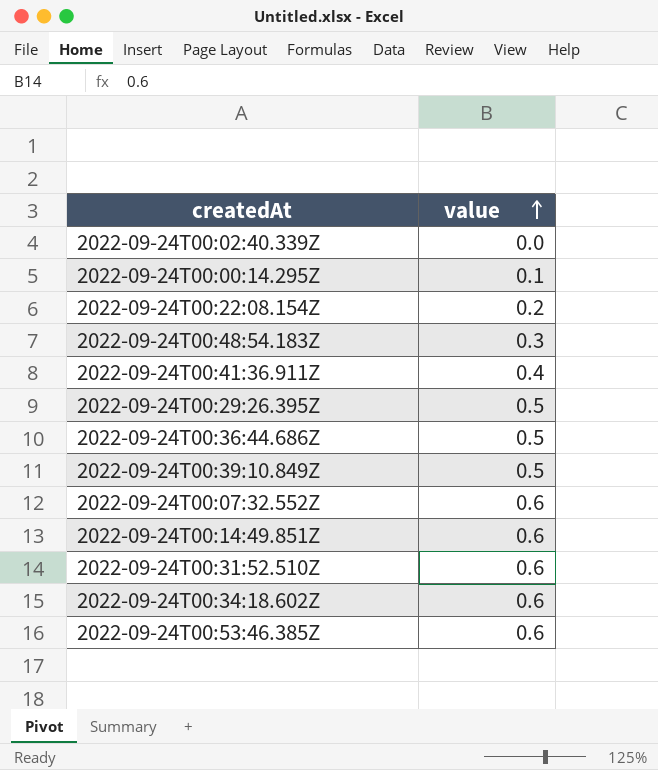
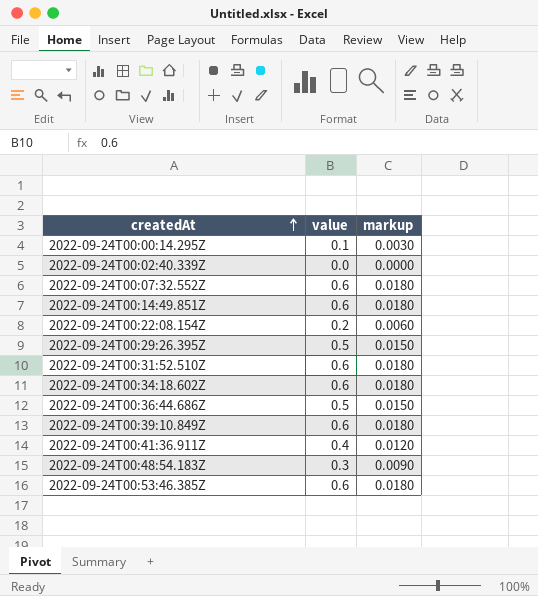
row order: value ascending -> createdAt ascending
column markup | formula: none -> [value] * 0.03
2022-09-24T00:39:10.849Z | value: 0.5 -> 0.6

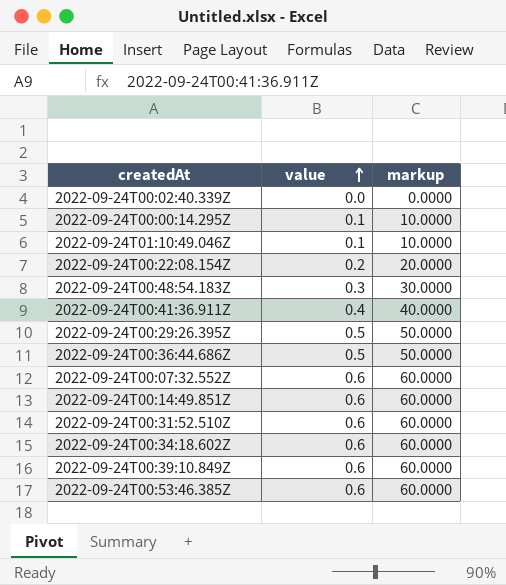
row order: createdAt ascending -> value ascending
column markup | formula: [value] * 0.03 -> [value] * 100
row 2022-09-24T01:10:49.046Z: none -> 0.1 | 10.0000

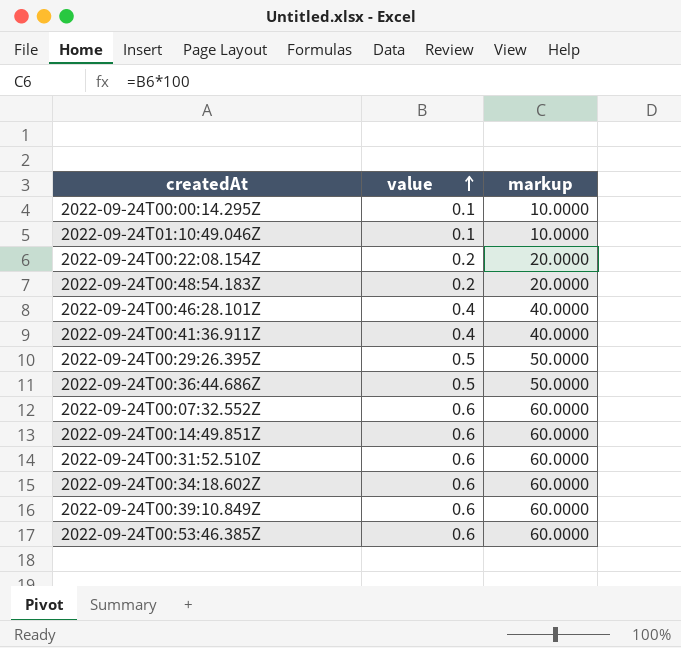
row 2022-09-24T00:02:40.339Z: 0.0 | 0.0000 -> none
2022-09-24T00:48:54.183Z | value: 0.3 -> 0.2
2022-09-24T00:48:54.183Z | markup: 30.0000 -> 20.0000
row 2022-09-24T00:46:28.101Z: none -> 0.4 | 40.0000

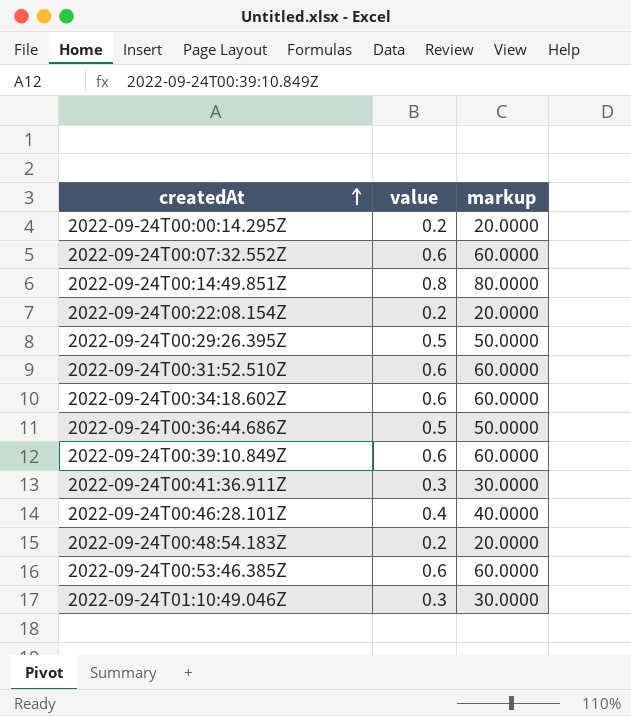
row order: value ascending -> createdAt ascending
2022-09-24T00:00:14.295Z | value: 0.1 -> 0.2
2022-09-24T00:00:14.295Z | markup: 10.0000 -> 20.0000
2022-09-24T00:14:49.851Z | value: 0.6 -> 0.8
2022-09-24T00:14:49.851Z | markup: 60.0000 -> 80.0000
2022-09-24T00:41:36.911Z | value: 0.4 -> 0.3
2022-09-24T00:41:36.911Z | markup: 40.0000 -> 30.0000
2022-09-24T01:10:49.046Z | value: 0.1 -> 0.3
2022-09-24T01:10:49.046Z | markup: 10.0000 -> 30.0000

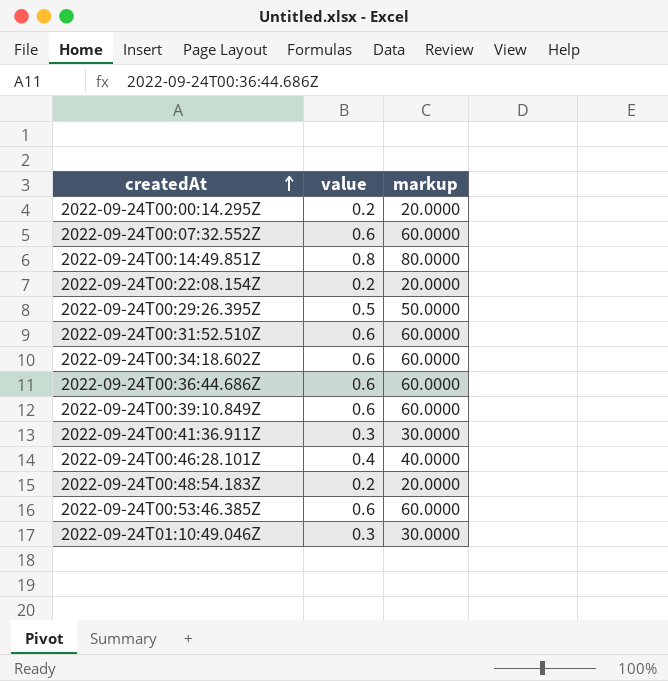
2022-09-24T00:36:44.686Z | value: 0.5 -> 0.6
2022-09-24T00:36:44.686Z | markup: 50.0000 -> 60.0000

